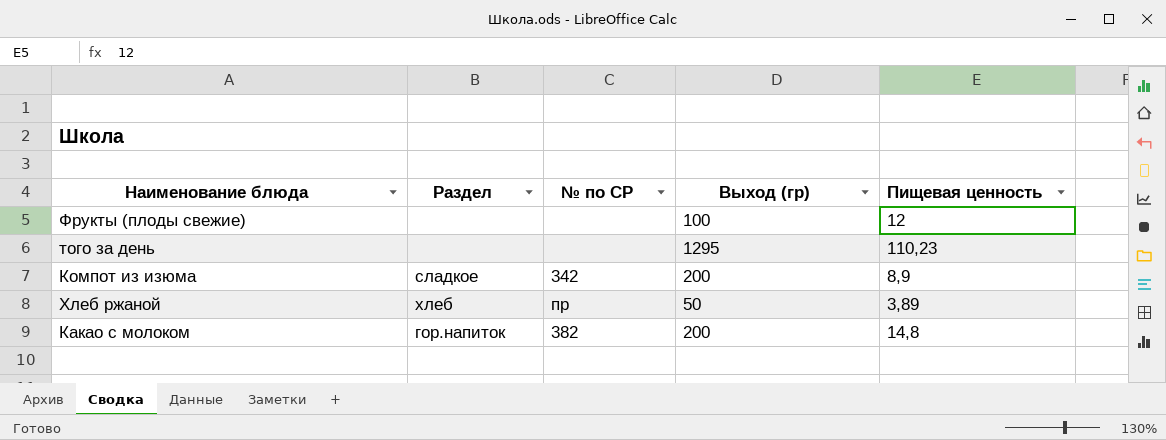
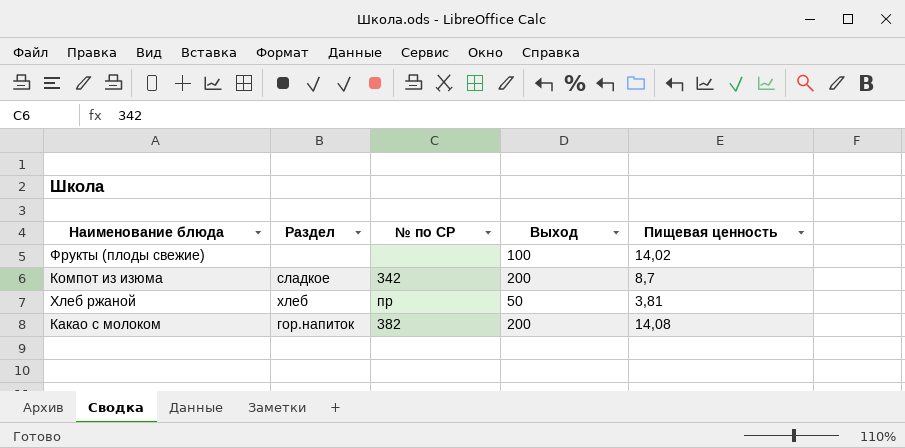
column name: Выход (гр) -> Выход
row того за день: none | none | 1295 | 110,23 -> none
Фрукты (плоды свежие) | Пищевая ценность: 12 -> 14,02
Компот из изюма | Пищевая ценность: 8,9 -> 8,7
Хлеб ржаной | Пищевая ценность: 3,89 -> 3,81
Какао с молоком | Пищевая ценность: 14,8 -> 14,08

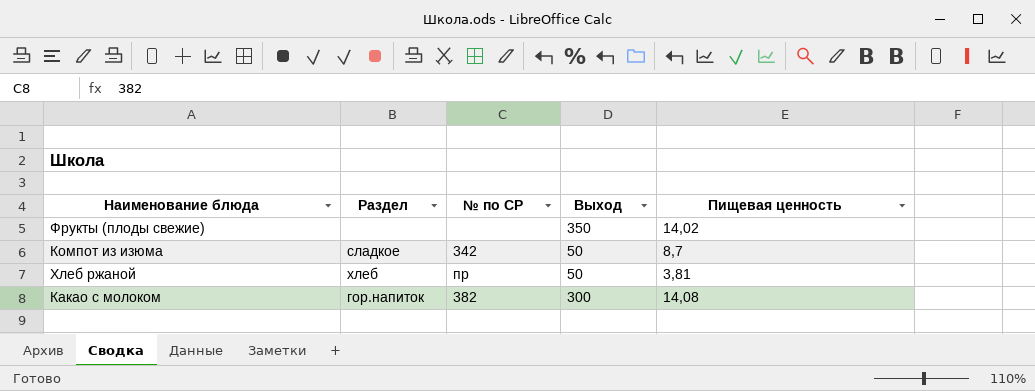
Фрукты (плоды свежие) | Выход: 100 -> 350
Компот из изюма | Выход: 200 -> 50
Какао с молоком | Выход: 200 -> 300

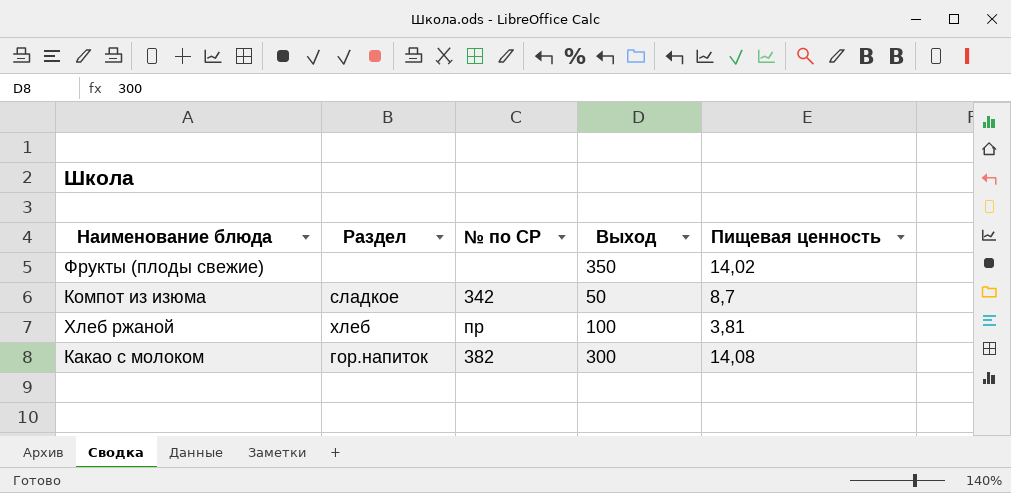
Хлеб ржаной | Выход: 50 -> 100

